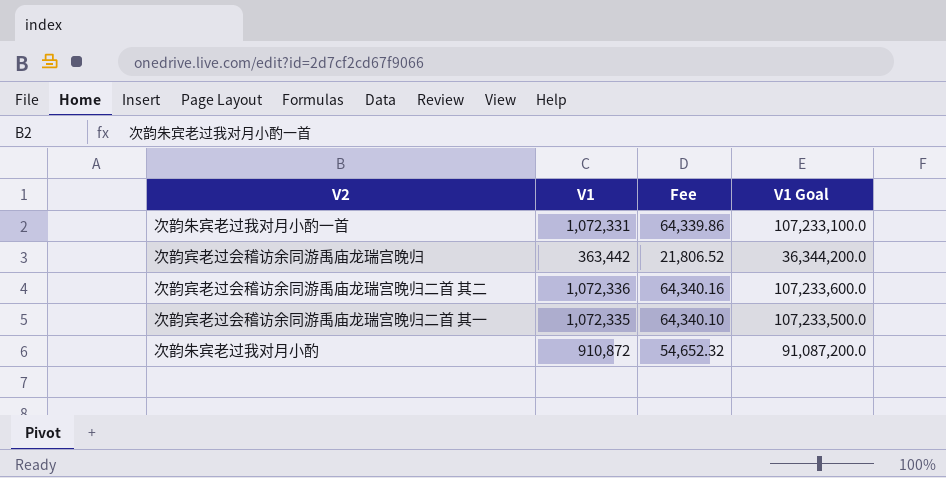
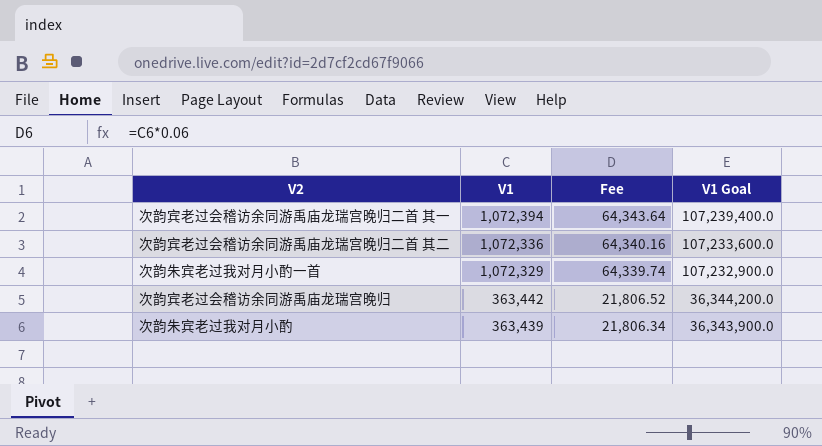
row order: none -> V1 descending
次韵宾老过会稽访余同游禹庙龙瑞宫晚归二首 其一 | V1: 1,072,335 -> 1,072,394
次韵宾老过会稽访余同游禹庙龙瑞宫晚归二首 其一 | Fee: 64,340.10 -> 64,343.64
次韵宾老过会稽访余同游禹庙龙瑞宫晚归二首 其一 | V1 Goal: 107,233,500.0 -> 107,239,400.0
次韵朱宾老过我对月小酌一首 | V1: 1,072,331 -> 1,072,329
次韵朱宾老过我对月小酌一首 | Fee: 64,339.86 -> 64,339.74
次韵朱宾老过我对月小酌一首 | V1 Goal: 107,233,100.0 -> 107,232,900.0
次韵朱宾老过我对月小酌 | V1: 910,872 -> 363,439
次韵朱宾老过我对月小酌 | Fee: 54,652.32 -> 21,806.34
次韵朱宾老过我对月小酌 | V1 Goal: 91,087,200.0 -> 36,343,900.0

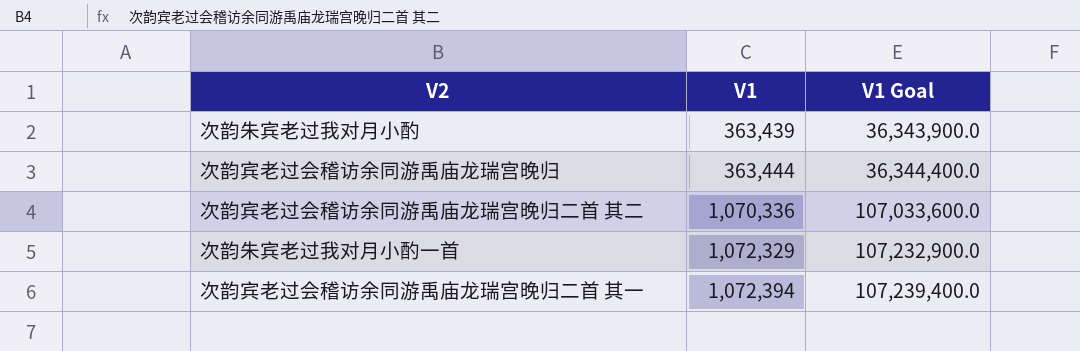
row order: V1 descending -> V1 ascending
column Fee | formula: [V1] * 0.06 -> none
次韵宾老过会稽访余同游禹庙龙瑞宫晚归 | V1: 363,442 -> 363,444
次韵宾老过会稽访余同游禹庙龙瑞宫晚归 | V1 Goal: 36,344,200.0 -> 36,344,400.0
次韵宾老过会稽访余同游禹庙龙瑞宫晚归二首 其二 | V1: 1,072,336 -> 1,070,336
次韵宾老过会稽访余同游禹庙龙瑞宫晚归二首 其二 | V1 Goal: 107,233,600.0 -> 107,033,600.0

